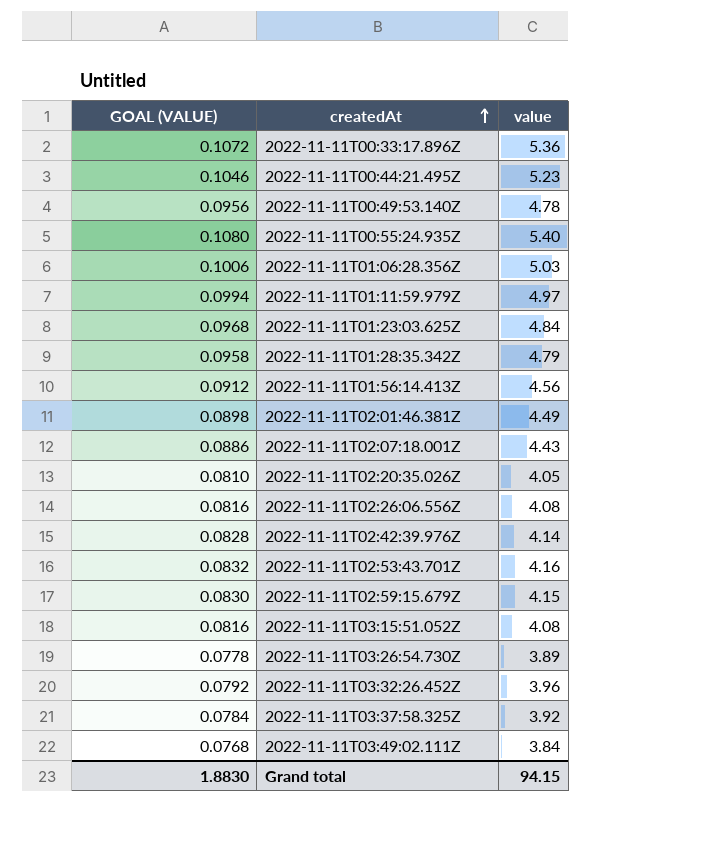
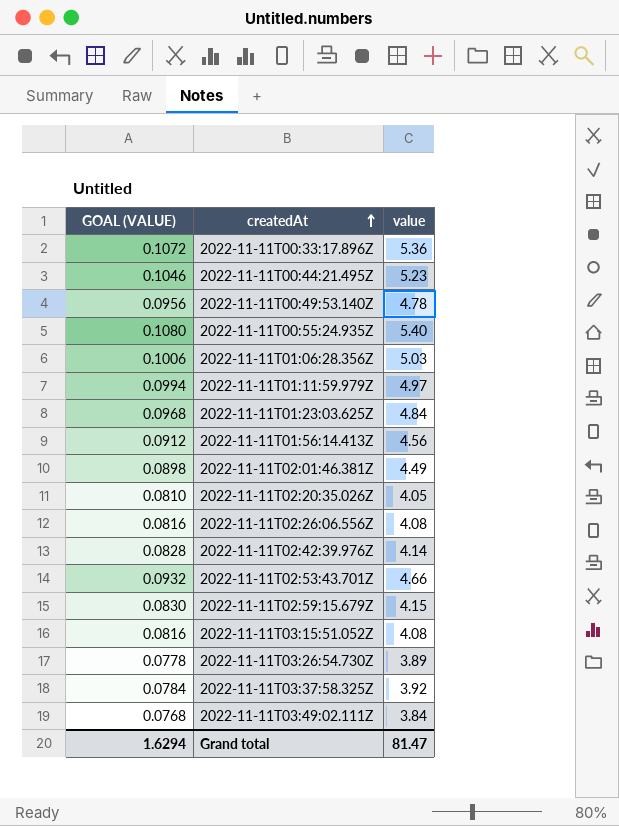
row 2022-11-11T01:28:35.342Z: 0.0958 | 4.79 -> none
row 2022-11-11T02:07:18.001Z: 0.0886 | 4.43 -> none
row 2022-11-11T03:32:26.452Z: 0.0792 | 3.96 -> none
2022-11-11T02:53:43.701Z | GOAL (VALUE): 0.0832 -> 0.0932
2022-11-11T02:53:43.701Z | value: 4.16 -> 4.66
Grand total | GOAL (VALUE): 1.8830 -> 1.6294
Grand total | value: 94.15 -> 81.47

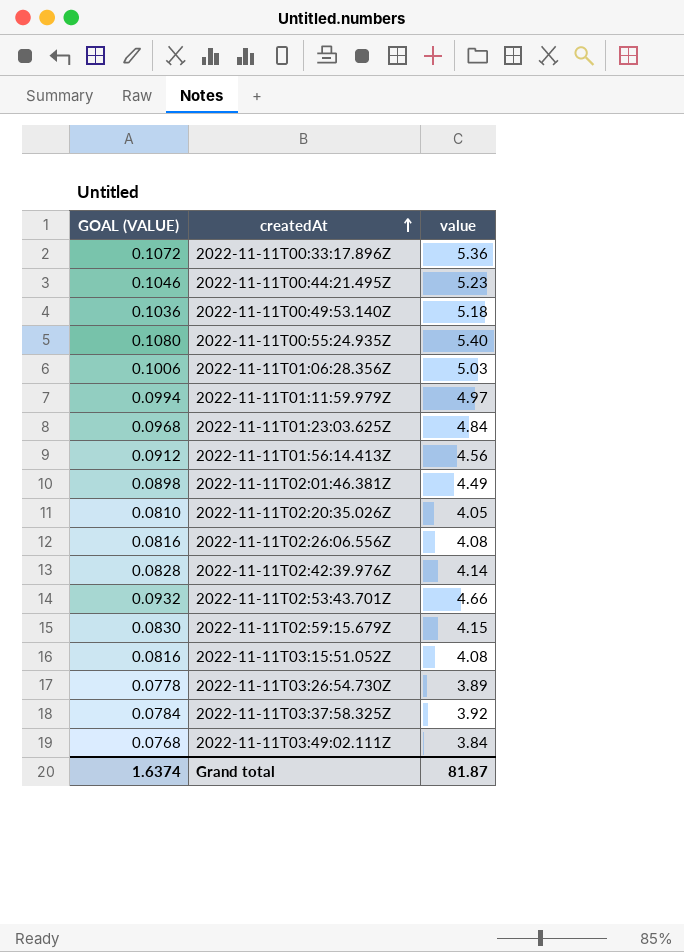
2022-11-11T00:49:53.140Z | GOAL (VALUE): 0.0956 -> 0.1036
2022-11-11T00:49:53.140Z | value: 4.78 -> 5.18
Grand total | GOAL (VALUE): 1.6294 -> 1.6374
Grand total | value: 81.47 -> 81.87

